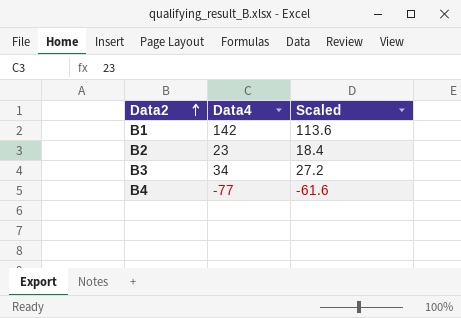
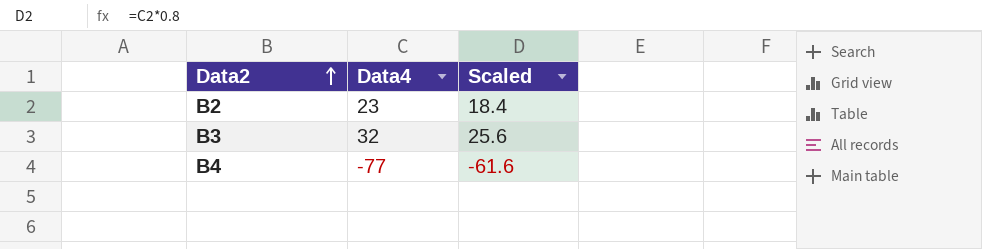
row B1: 142 | 113.6 -> none
B3 | Data4: 34 -> 32
B3 | Scaled: 27.2 -> 25.6

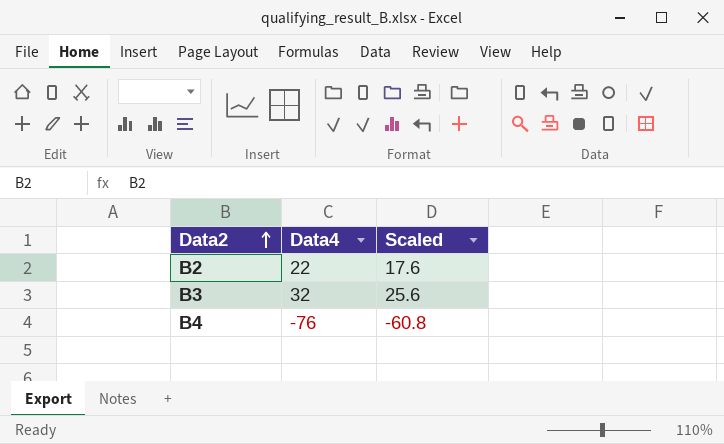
B2 | Data4: 23 -> 22
B2 | Scaled: 18.4 -> 17.6
B4 | Data4: -77 -> -76
B4 | Scaled: -61.6 -> -60.8

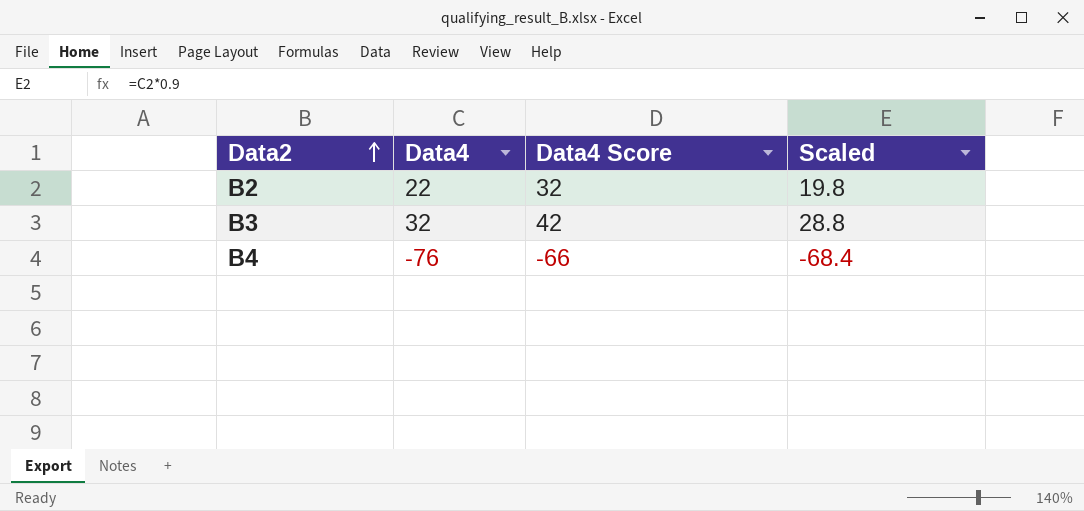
column Data4 Score | formula: none -> [Data4] + 10
column Scaled | formula: [Data4] * 0.8 -> [Data4] * 0.9

